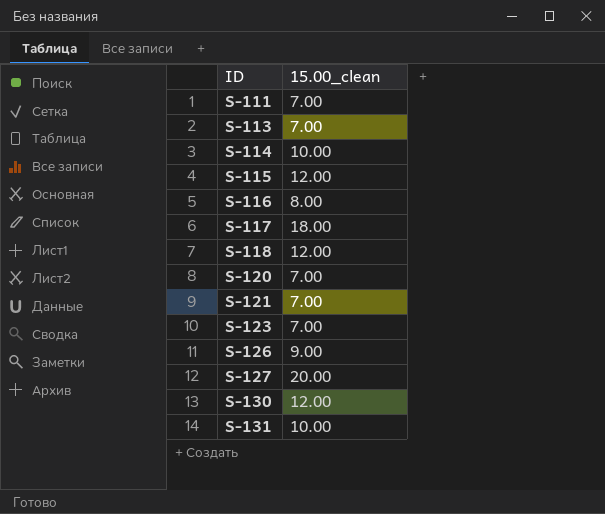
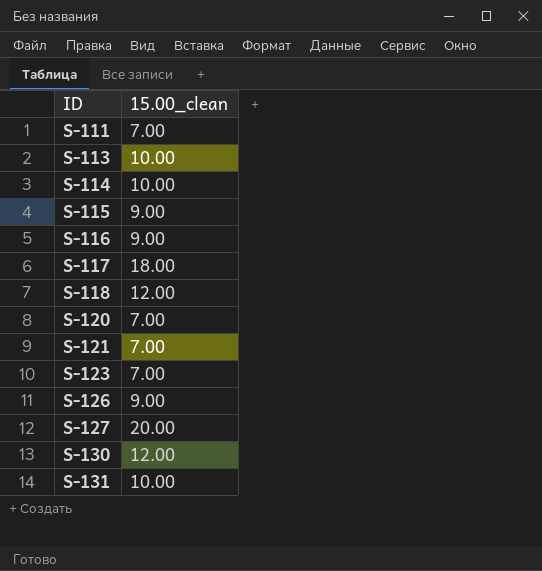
S-113 | 15.00_clean: 7.00 -> 10.00
S-115 | 15.00_clean: 12.00 -> 9.00
S-116 | 15.00_clean: 8.00 -> 9.00

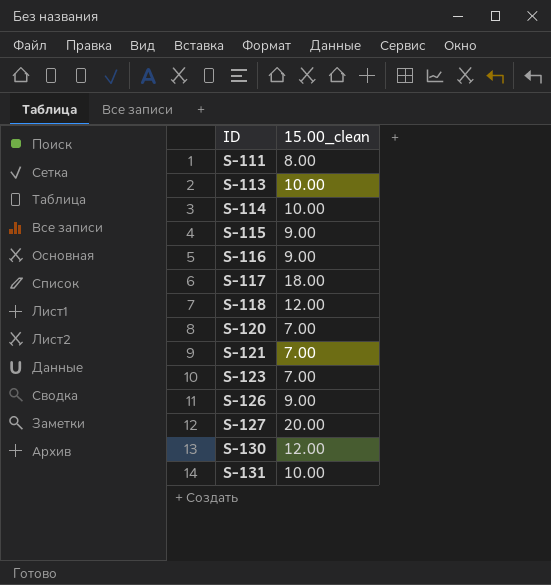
S-111 | 15.00_clean: 7.00 -> 8.00

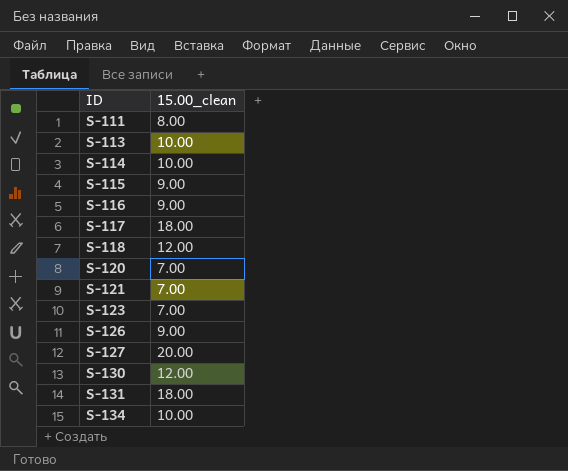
S-131 | 15.00_clean: 10.00 -> 18.00
row S-134: none -> 10.00

